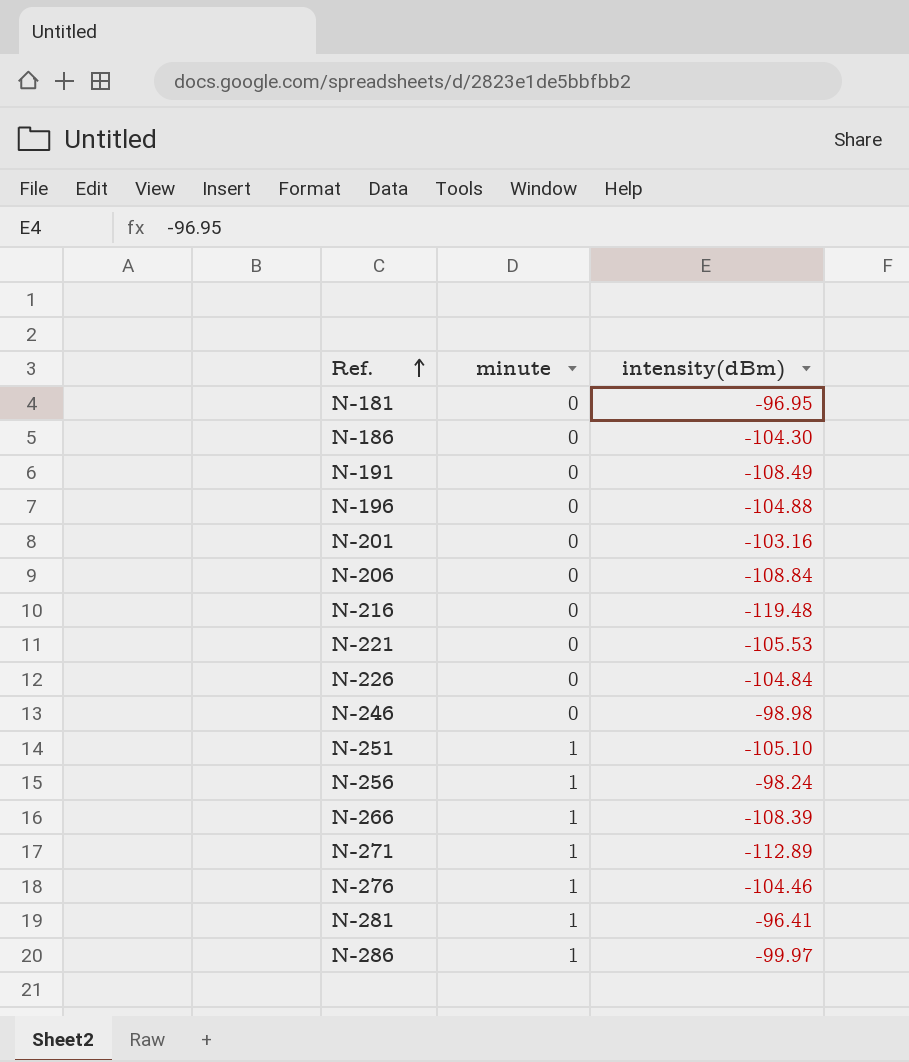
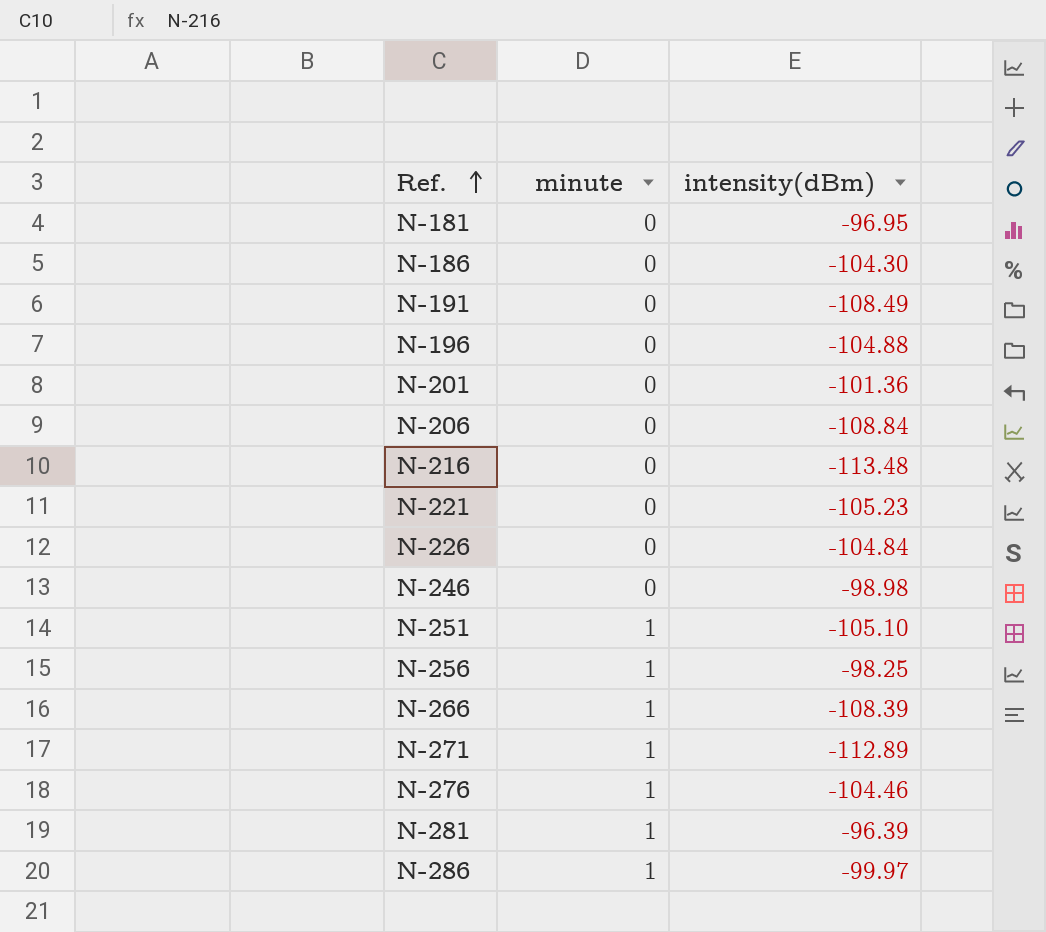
N-201 | intensity(dBm): -103.16 -> -101.36
N-216 | intensity(dBm): -119.48 -> -113.48
N-221 | intensity(dBm): -105.53 -> -105.23
N-256 | intensity(dBm): -98.24 -> -98.25
N-281 | intensity(dBm): -96.41 -> -96.39

